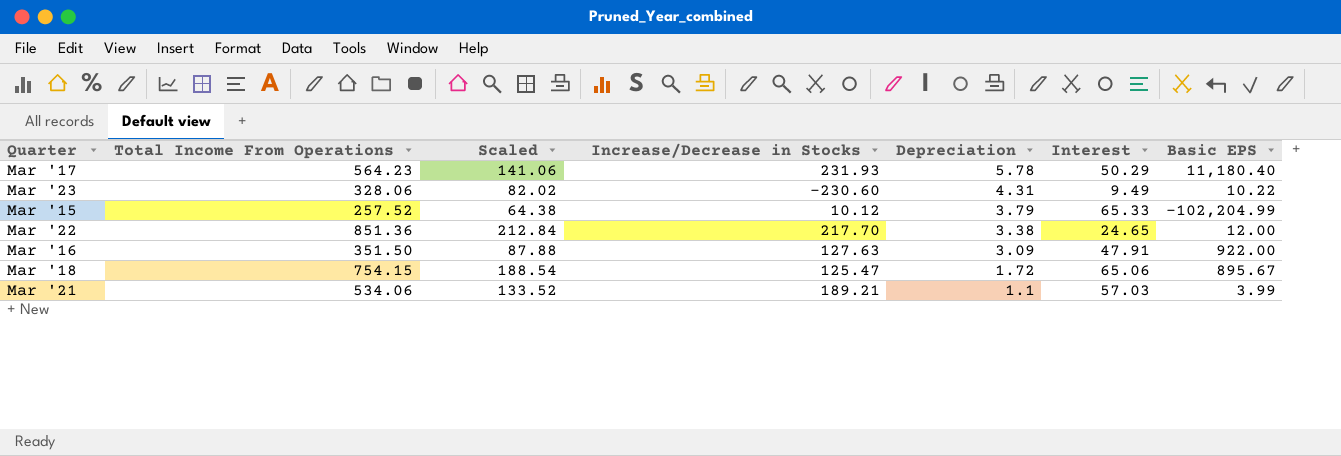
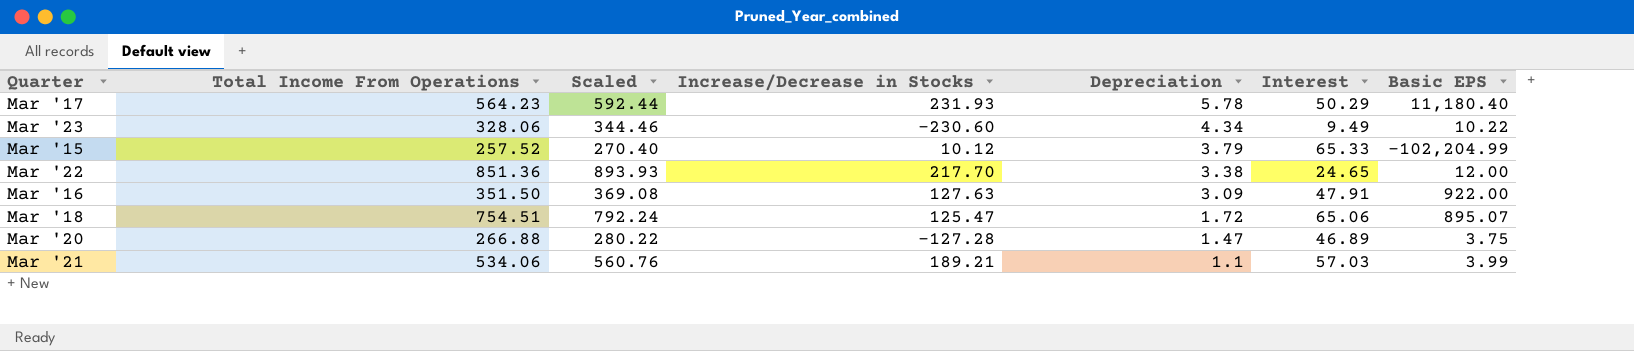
column Scaled | formula: [Total Income From Operations] * 0.25 -> [Total Income From Operations] * 1.05
Mar '23 | Depreciation: 4.31 -> 4.34
Mar '18 | Total Income From Operations: 754.15 -> 754.51
Mar '18 | Basic EPS: 895.67 -> 895.07
row Mar '20: none -> 266.88 | 280.22 | -127.28 | 1.47 | 46.89 | 3.75

